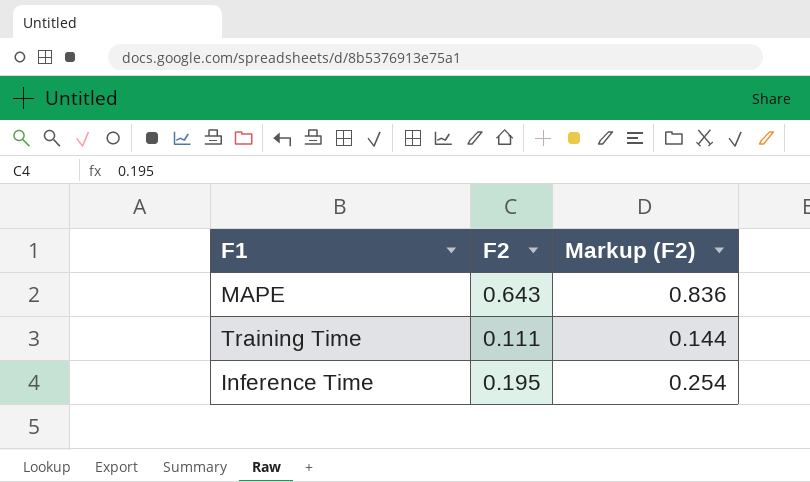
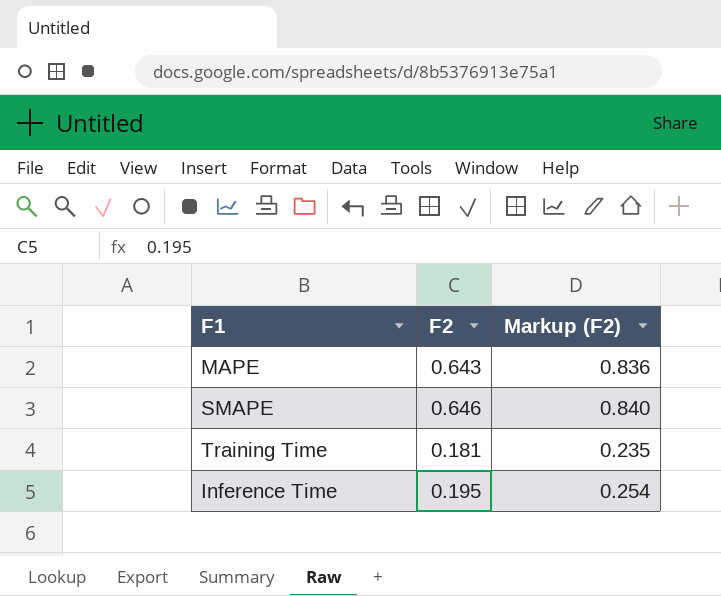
row SMAPE: none -> 0.646 | 0.840
Training Time | F2: 0.111 -> 0.181
Training Time | Markup (F2): 0.144 -> 0.235

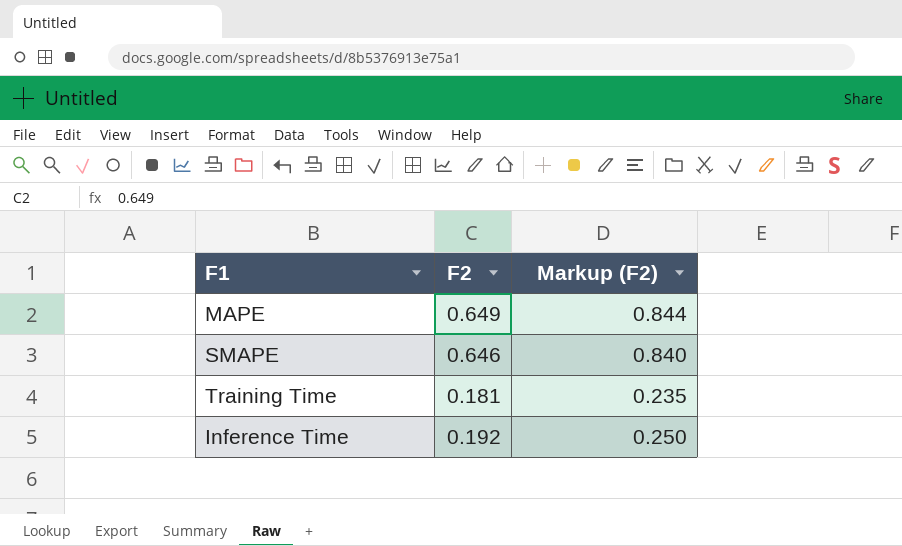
MAPE | F2: 0.643 -> 0.649
MAPE | Markup (F2): 0.836 -> 0.844
Inference Time | F2: 0.195 -> 0.192
Inference Time | Markup (F2): 0.254 -> 0.250

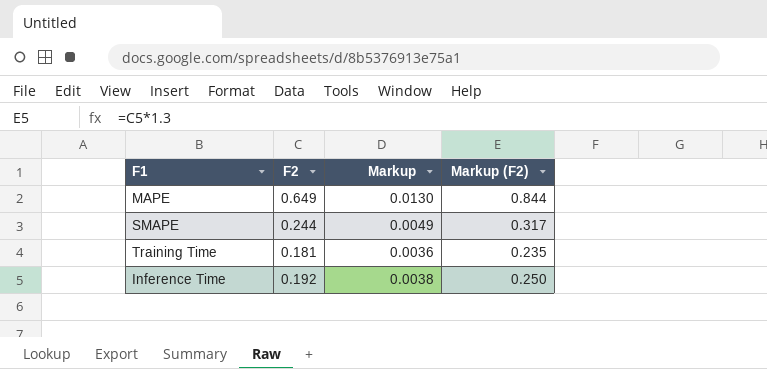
column Markup | formula: none -> [F2] * 0.02
SMAPE | F2: 0.646 -> 0.244
SMAPE | Markup (F2): 0.840 -> 0.317

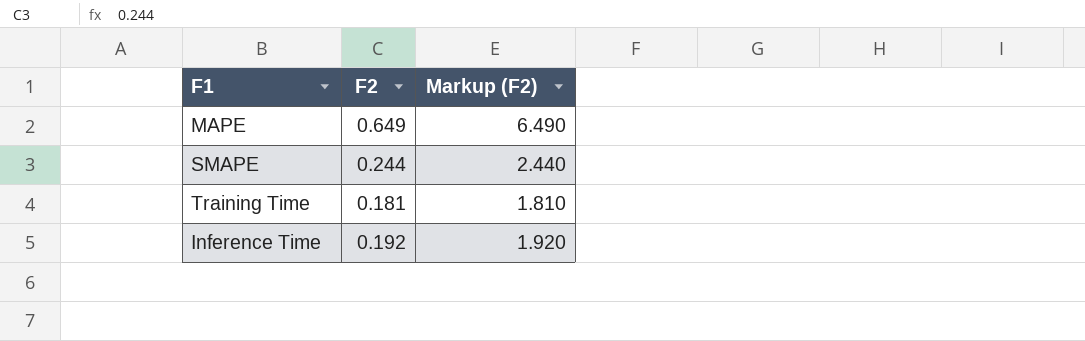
column Markup | formula: [F2] * 0.02 -> none
column Markup (F2) | formula: [F2] * 1.3 -> [F2] * 10

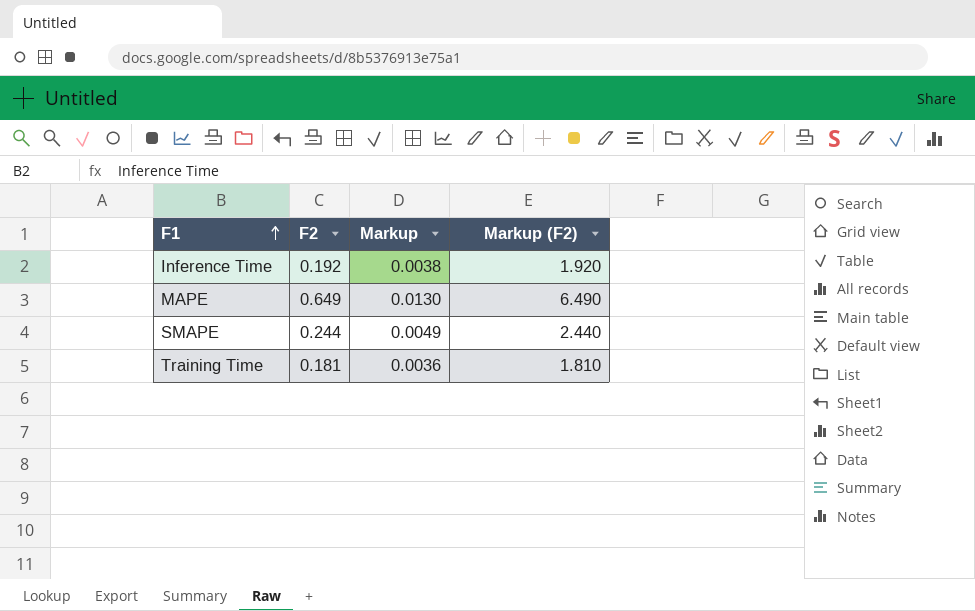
row order: none -> F1 ascending
column Markup | formula: none -> [F2] * 0.02

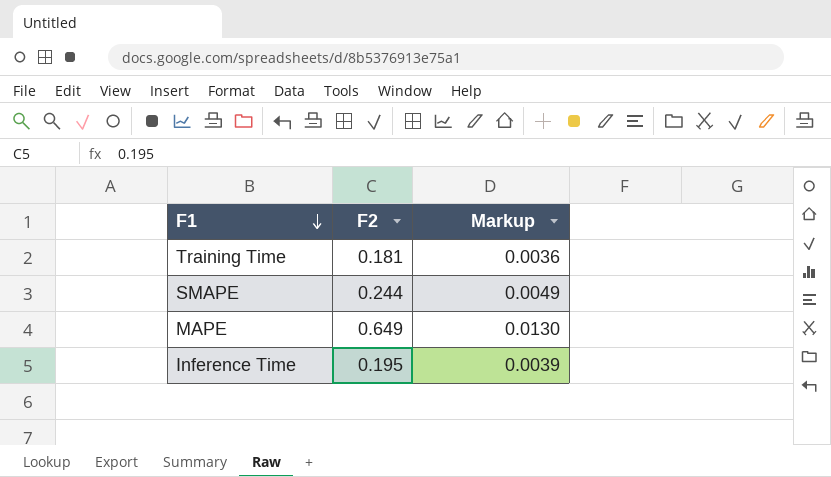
row order: F1 ascending -> F1 descending
column Markup (F2) | formula: [F2] * 10 -> none
Inference Time | F2: 0.192 -> 0.195
Inference Time | Markup: 0.0038 -> 0.0039

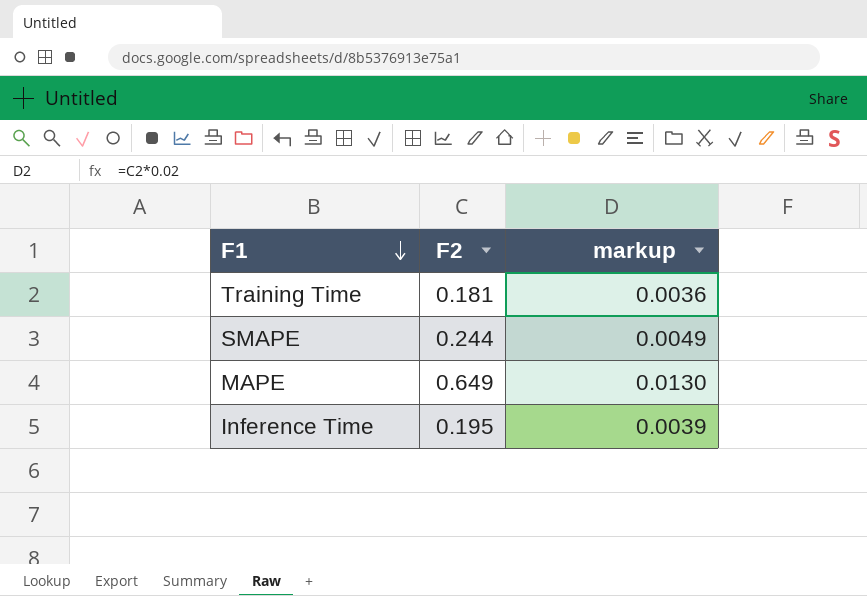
column name: Markup -> markup

